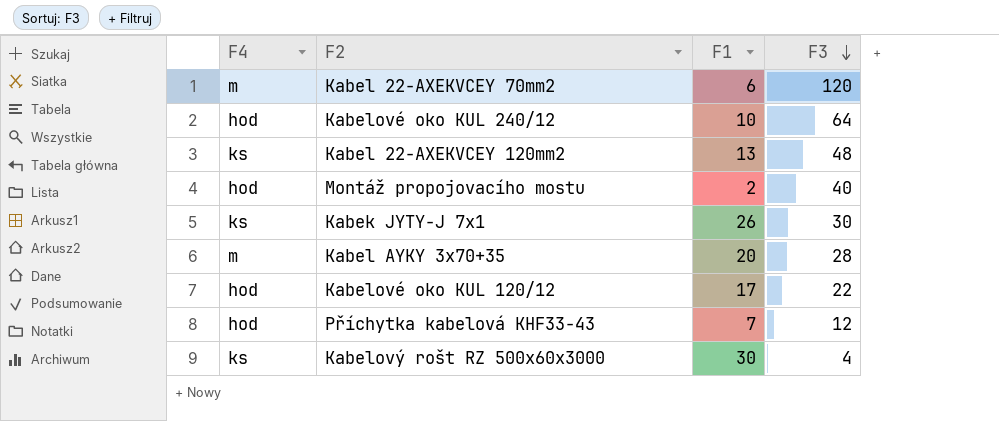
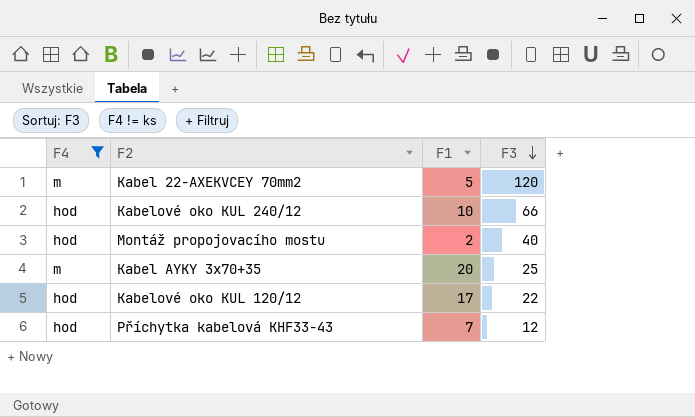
filter: none -> F4 != ks
Kabel 22-AXEKVCEY 70mm2 | F1: 6 -> 5
Kabelové oko KUL 240/12 | F3: 64 -> 66
Kabel AYKY 3x70+35 | F3: 28 -> 25

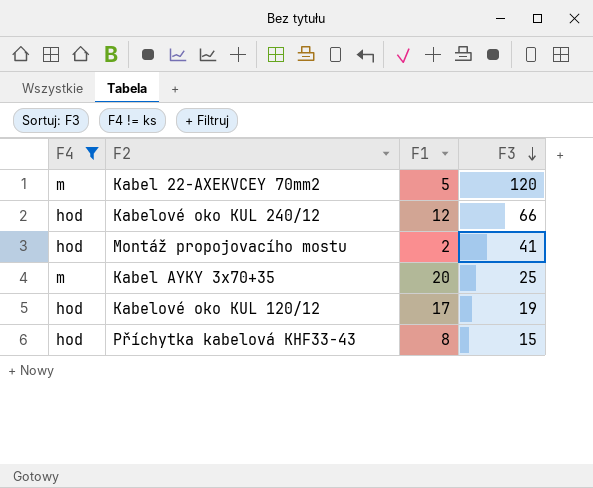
Kabelové oko KUL 240/12 | F1: 10 -> 12
Montáž propojovacího mostu | F3: 40 -> 41
Kabelové oko KUL 120/12 | F3: 22 -> 19
Příchytka kabelová KHF33-43 | F1: 7 -> 8
Příchytka kabelová KHF33-43 | F3: 12 -> 15

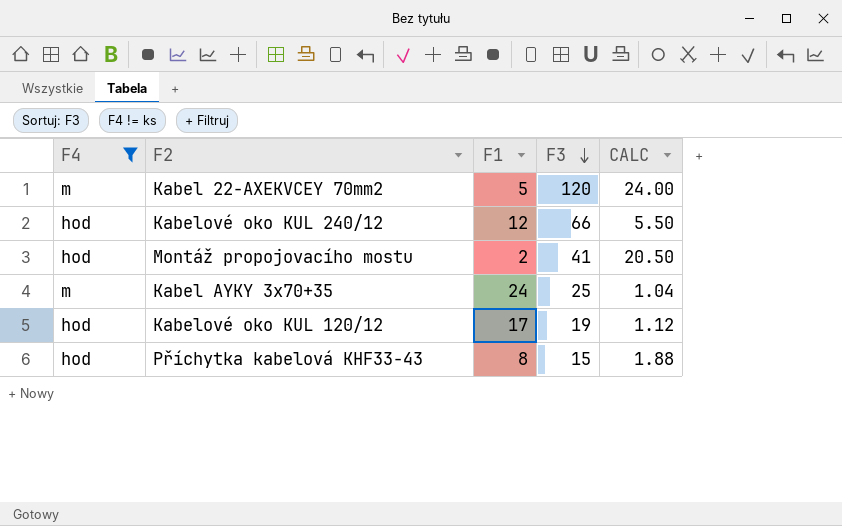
column CALC | formula: none -> [F3] / [F1]
Kabel AYKY 3x70+35 | F1: 20 -> 24

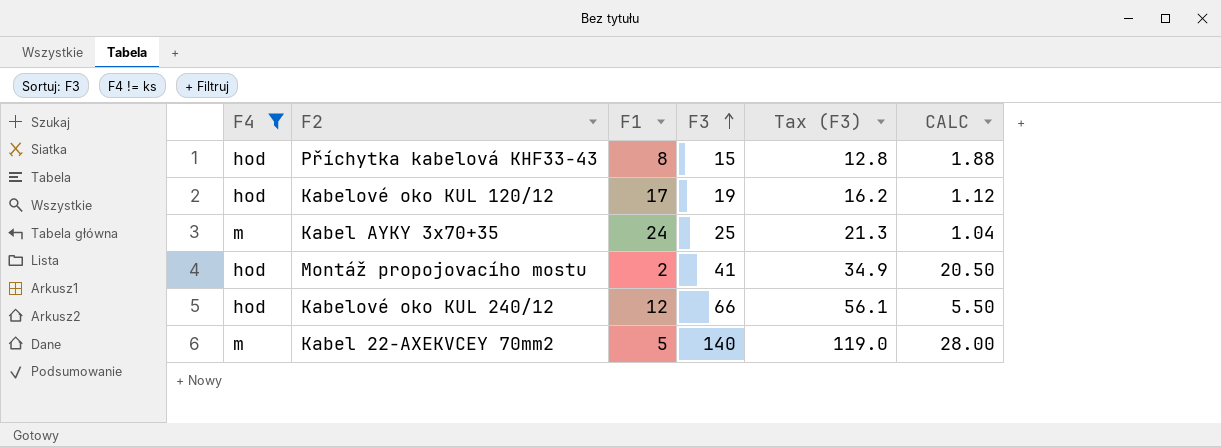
row order: F3 descending -> F3 ascending
column Tax (F3) | formula: none -> [F3] * 0.85
Kabel 22-AXEKVCEY 70mm2 | F3: 120 -> 140
Kabel 22-AXEKVCEY 70mm2 | CALC: 24.00 -> 28.00

